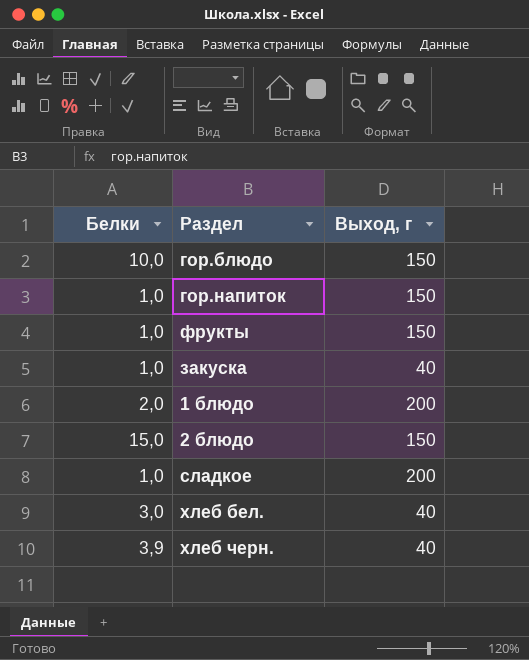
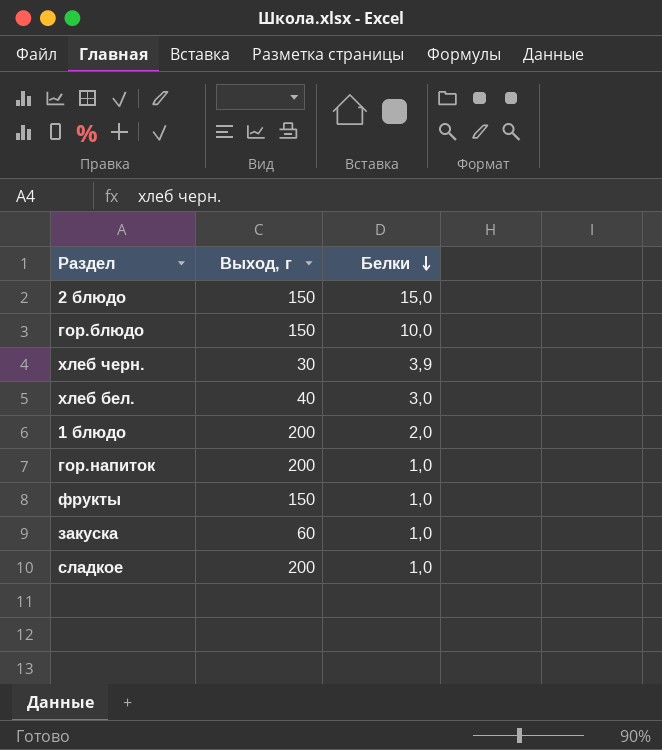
row order: none -> Белки descending
column Белки | position: 1 -> 3
хлеб черн. | Выход, г: 40 -> 30
гор.напиток | Выход, г: 150 -> 200
закуска | Выход, г: 40 -> 60

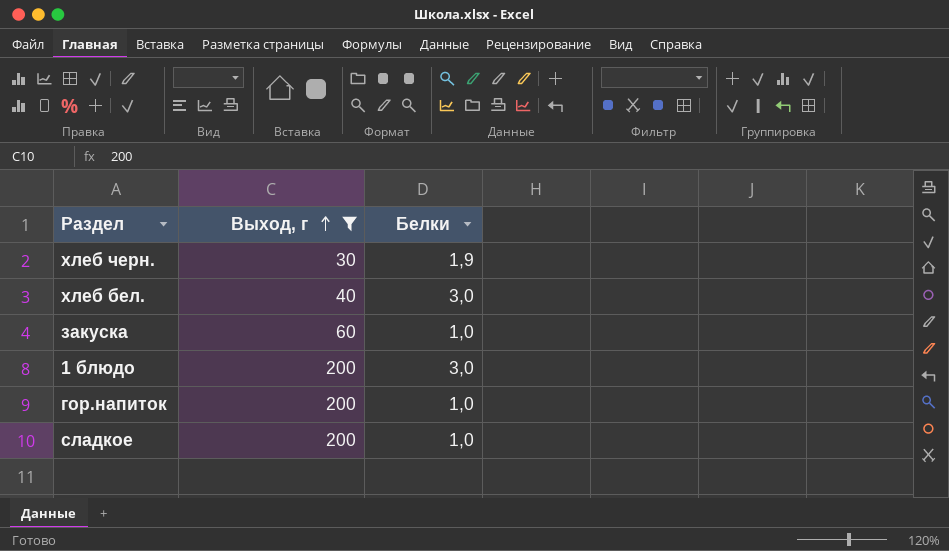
filter: none -> Выход, г != 150
row order: Белки descending -> Выход, г ascending
хлеб черн. | Белки: 3,9 -> 1,9
1 блюдо | Белки: 2,0 -> 3,0

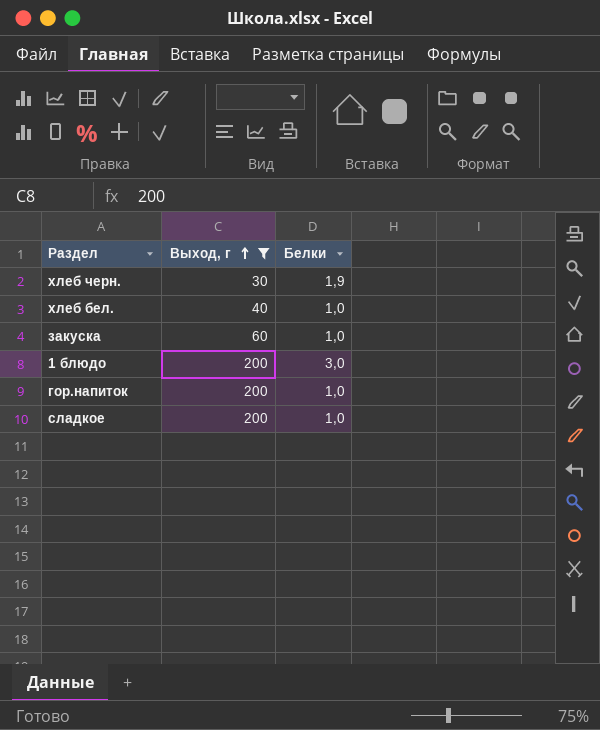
хлеб бел. | Белки: 3,0 -> 1,0

